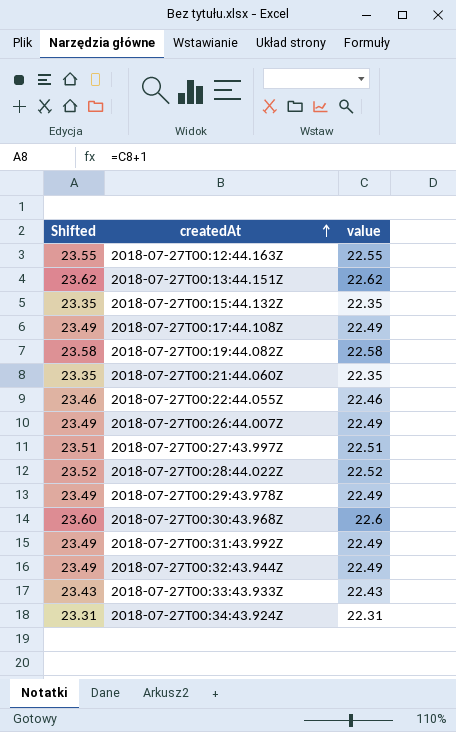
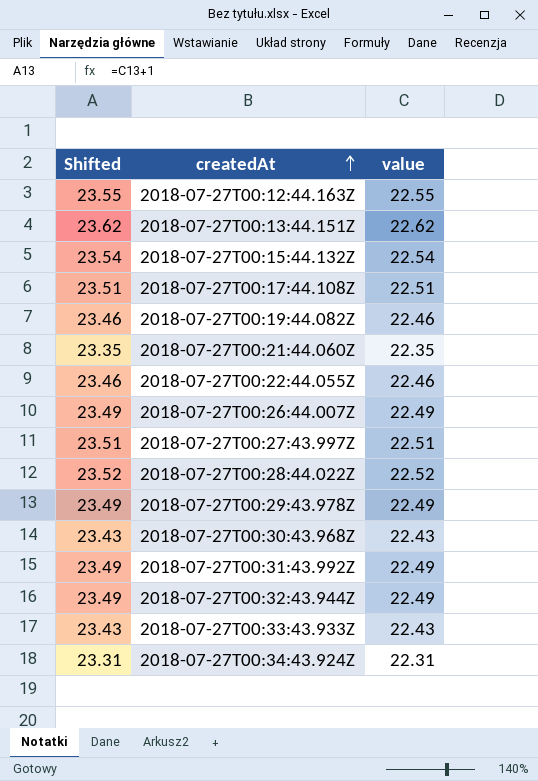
2018-07-27T00:15:44.132Z | Shifted: 23.35 -> 23.54
2018-07-27T00:15:44.132Z | value: 22.35 -> 22.54
2018-07-27T00:17:44.108Z | Shifted: 23.49 -> 23.51
2018-07-27T00:17:44.108Z | value: 22.49 -> 22.51
2018-07-27T00:19:44.082Z | Shifted: 23.58 -> 23.46
2018-07-27T00:19:44.082Z | value: 22.58 -> 22.46
2018-07-27T00:30:43.968Z | Shifted: 23.60 -> 23.43
2018-07-27T00:30:43.968Z | value: 22.6 -> 22.43

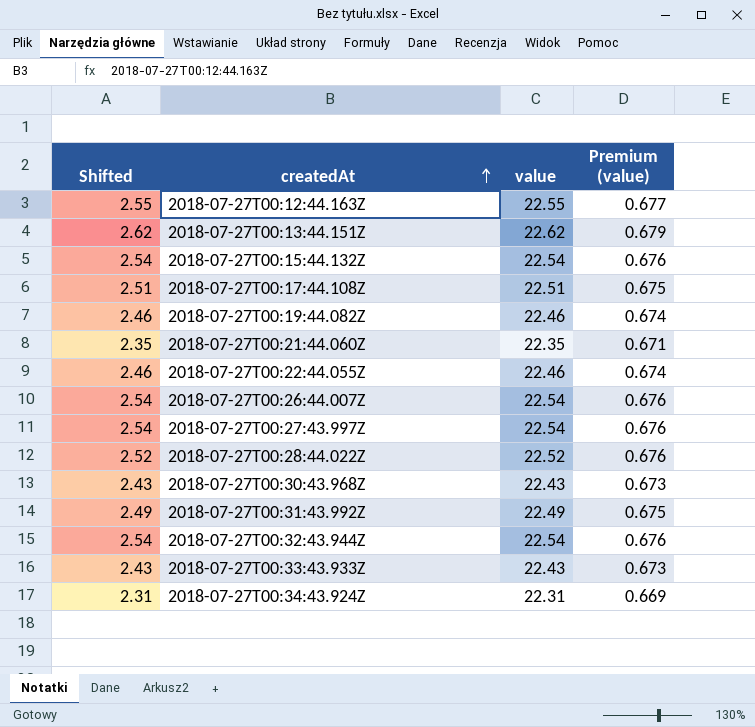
column Shifted | formula: [value] + 1 -> [value] - 20
column Premium (value) | formula: none -> [value] * 0.03
row 2018-07-27T00:29:43.978Z: 23.49 | 22.49 -> none
2018-07-27T00:26:44.007Z | value: 22.49 -> 22.54
2018-07-27T00:27:43.997Z | value: 22.51 -> 22.54
2018-07-27T00:32:43.944Z | value: 22.49 -> 22.54

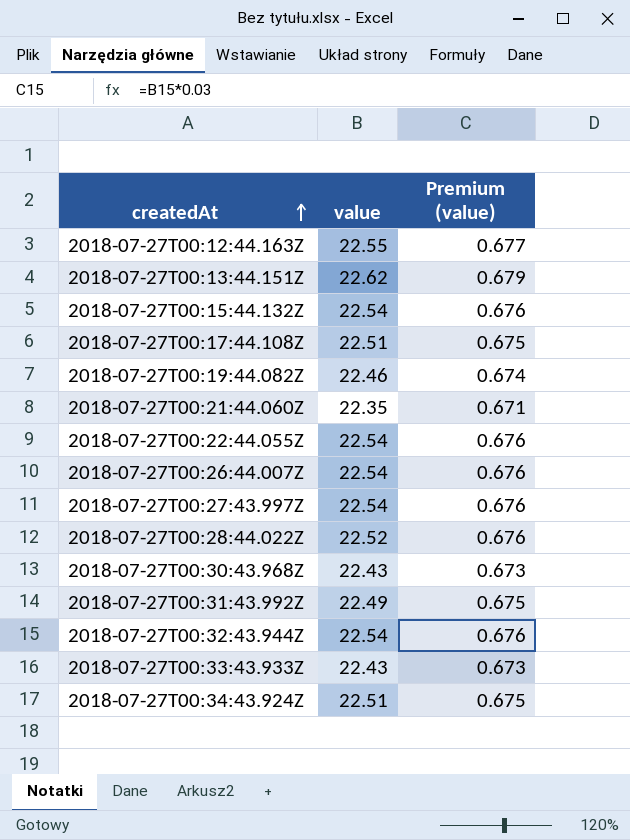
column Shifted | formula: [value] - 20 -> none
2018-07-27T00:22:44.055Z | value: 22.46 -> 22.54
2018-07-27T00:22:44.055Z | Premium (value): 0.674 -> 0.676
2018-07-27T00:34:43.924Z | value: 22.31 -> 22.51
2018-07-27T00:34:43.924Z | Premium (value): 0.669 -> 0.675

